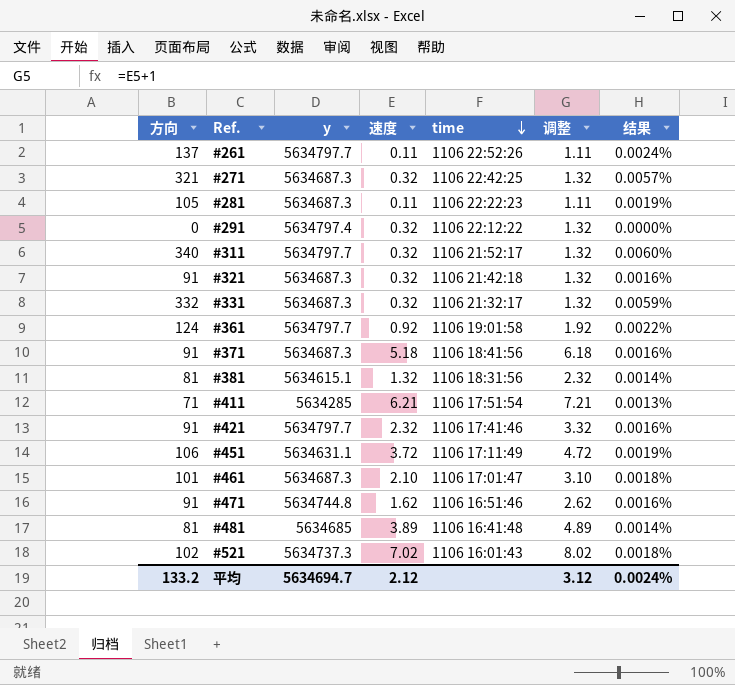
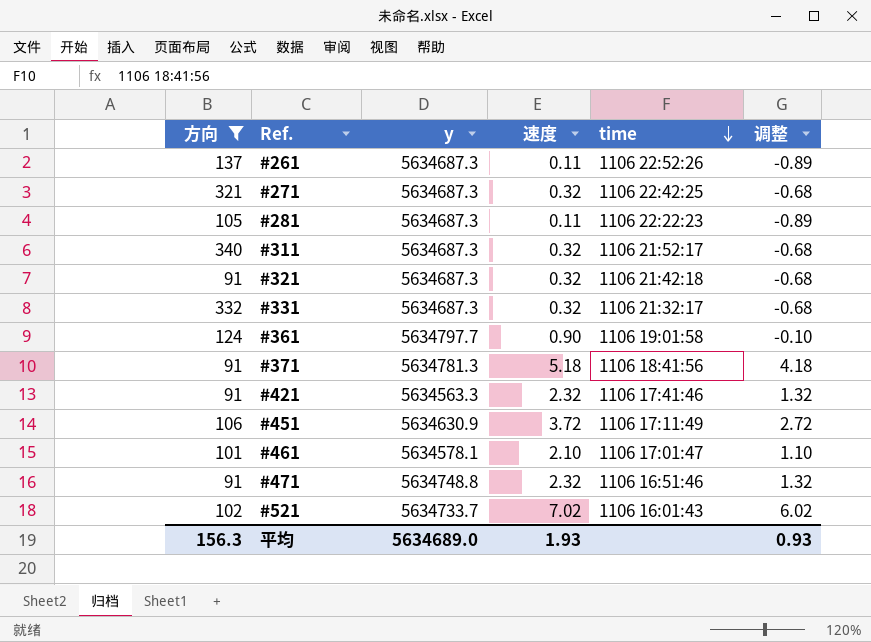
filter: none -> 方向 >= 91
column 结果 | formula: [方向] / [y] -> none
column 调整 | formula: [速度] + 1 -> [速度] - 1
#261 | y: 5634797.7 -> 5634687.3
#311 | y: 5634797.7 -> 5634687.3
#361 | 速度: 0.92 -> 0.90
#371 | y: 5634687.3 -> 5634781.3
#421 | y: 5634797.7 -> 5634563.3
#451 | y: 5634631.1 -> 5634630.9
#461 | y: 5634687.3 -> 5634578.1
#471 | y: 5634744.8 -> 5634748.8
#471 | 速度: 1.62 -> 2.32
#521 | y: 5634737.3 -> 5634733.7
平均 | 方向: 133.2 -> 156.3
平均 | y: 5634694.7 -> 5634689.0
平均 | 速度: 2.12 -> 1.93
平均 | 调整: 3.12 -> 0.93

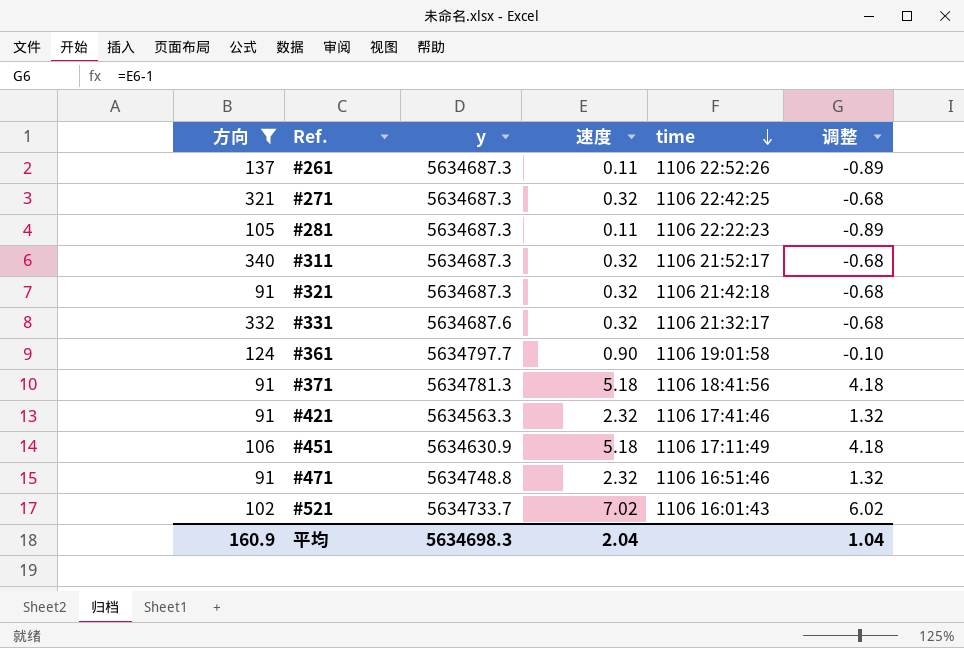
row #461: 101 | 5634578.1 | 2.10 | 1106 17:01:47 | 1.10 -> none
#331 | y: 5634687.3 -> 5634687.6
#451 | 速度: 3.72 -> 5.18
#451 | 调整: 2.72 -> 4.18
平均 | 方向: 156.3 -> 160.9
平均 | y: 5634689.0 -> 5634698.3
平均 | 速度: 1.93 -> 2.04
平均 | 调整: 0.93 -> 1.04

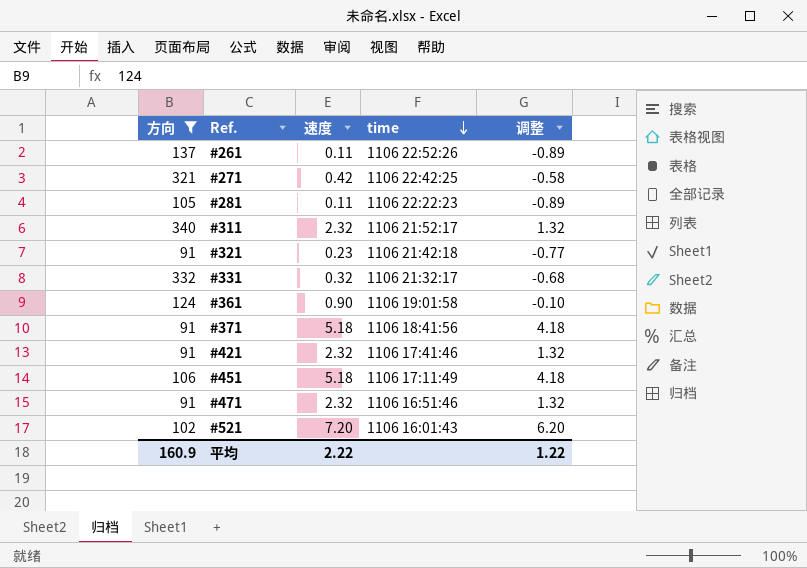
column y | position: 3 -> none
#271 | 速度: 0.32 -> 0.42
#271 | 调整: -0.68 -> -0.58
#311 | 速度: 0.32 -> 2.32
#311 | 调整: -0.68 -> 1.32
#321 | 速度: 0.32 -> 0.23
#321 | 调整: -0.68 -> -0.77
#521 | 速度: 7.02 -> 7.20
#521 | 调整: 6.02 -> 6.20
平均 | 速度: 2.04 -> 2.22
平均 | 调整: 1.04 -> 1.22

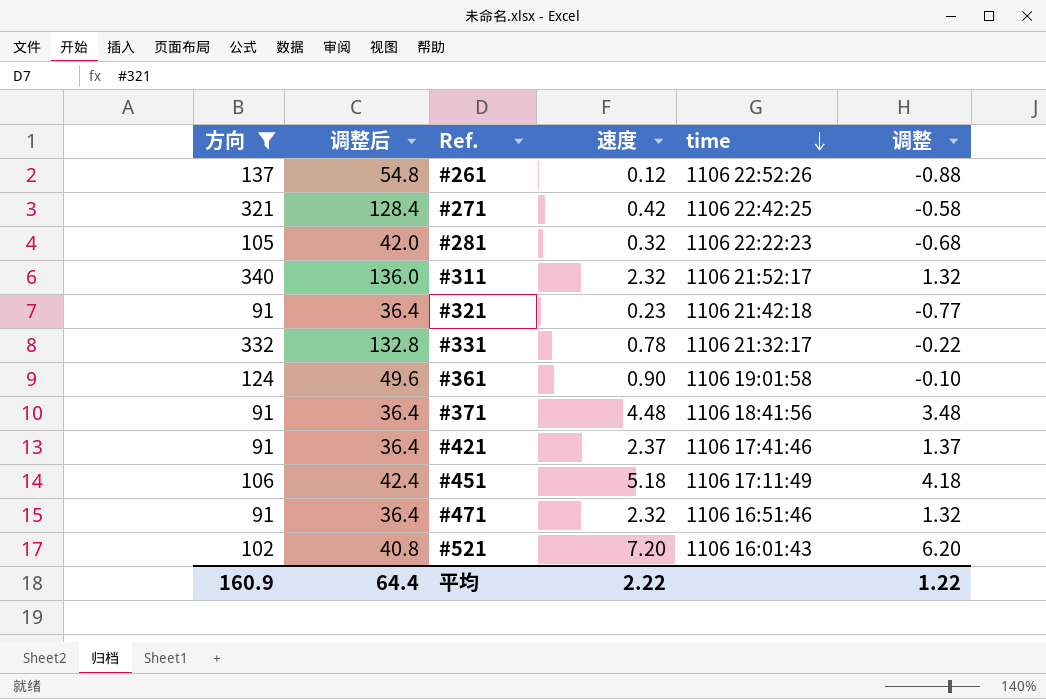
column 调整后 | formula: none -> [方向] * 0.4
#261 | 速度: 0.11 -> 0.12
#261 | 调整: -0.89 -> -0.88
#281 | 速度: 0.11 -> 0.32
#281 | 调整: -0.89 -> -0.68
#331 | 速度: 0.32 -> 0.78
#331 | 调整: -0.68 -> -0.22
#371 | 速度: 5.18 -> 4.48
#371 | 调整: 4.18 -> 3.48
#421 | 速度: 2.32 -> 2.37
#421 | 调整: 1.32 -> 1.37

